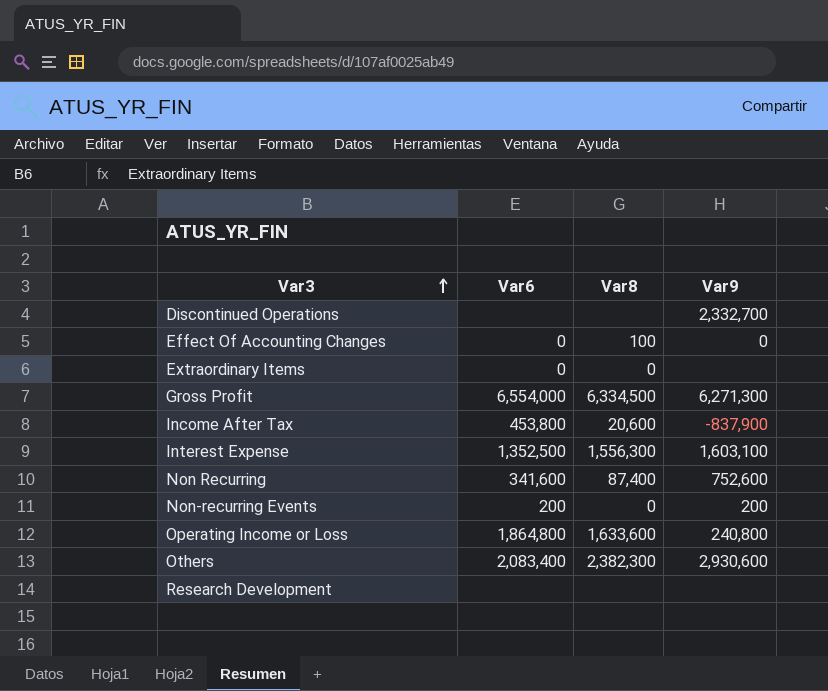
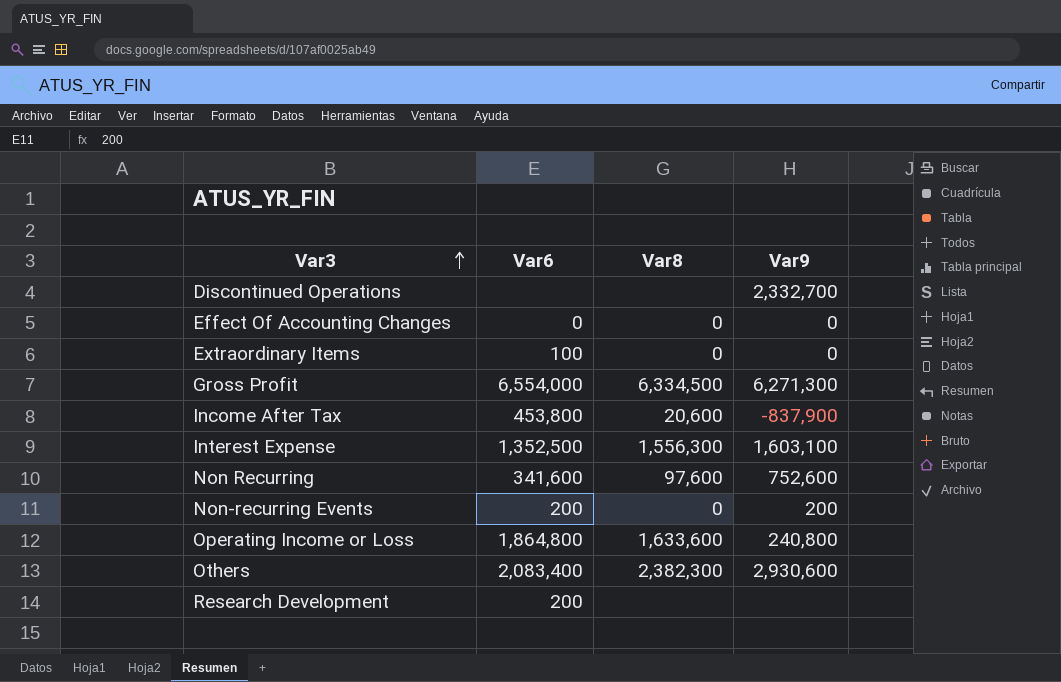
Effect Of Accounting Changes | Var8: 100 -> 0
Extraordinary Items | Var6: 0 -> 100
Extraordinary Items | Var9: none -> 0
Non Recurring | Var8: 87,400 -> 97,600
Research Development | Var6: none -> 200

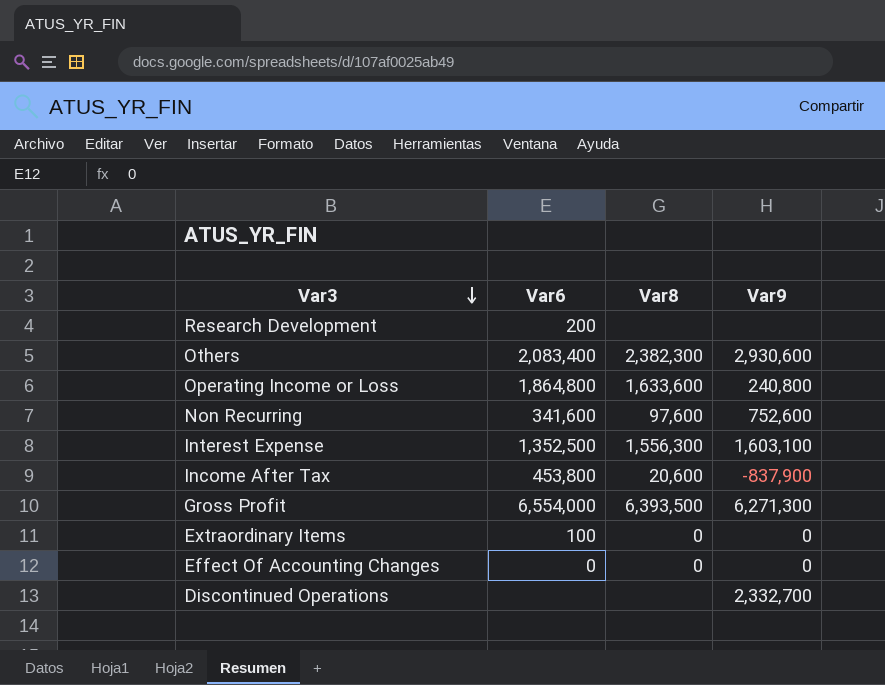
row order: Var3 ascending -> Var3 descending
row Non-recurring Events: 200 | 0 | 200 -> none
Gross Profit | Var8: 6,334,500 -> 6,393,500

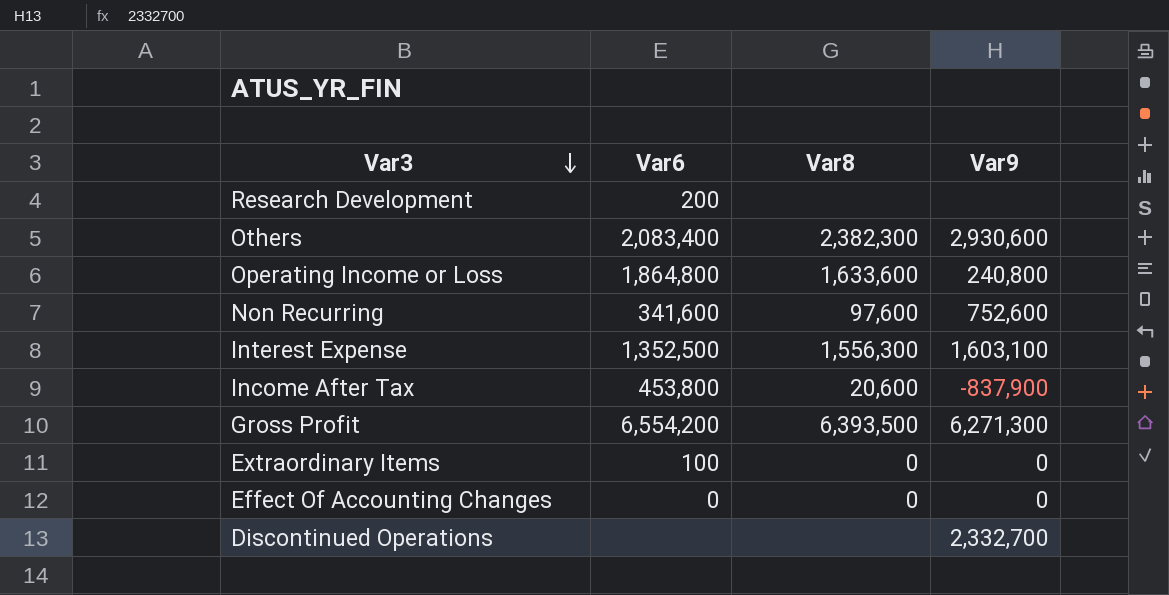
Gross Profit | Var6: 6,554,000 -> 6,554,200

